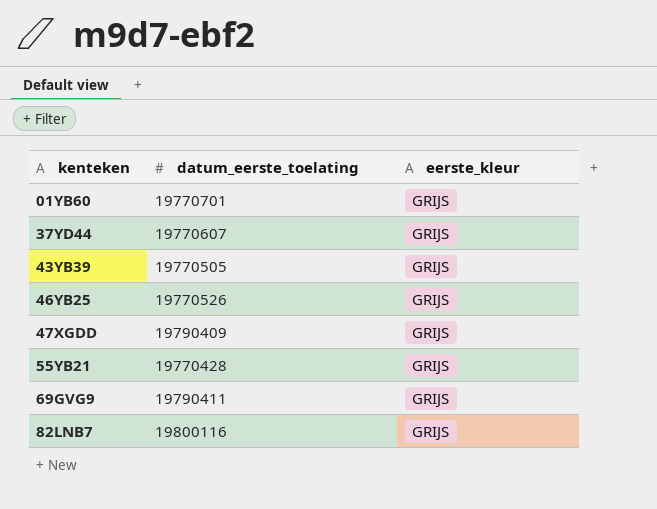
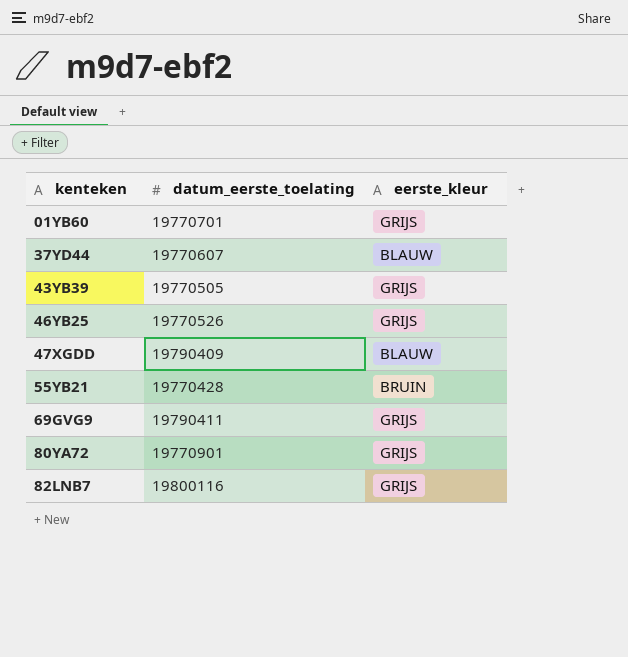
37YD44 | eerste_kleur: GRIJS -> BLAUW
47XGDD | eerste_kleur: GRIJS -> BLAUW
55YB21 | eerste_kleur: GRIJS -> BRUIN
row 80YA72: none -> 19770901 | GRIJS

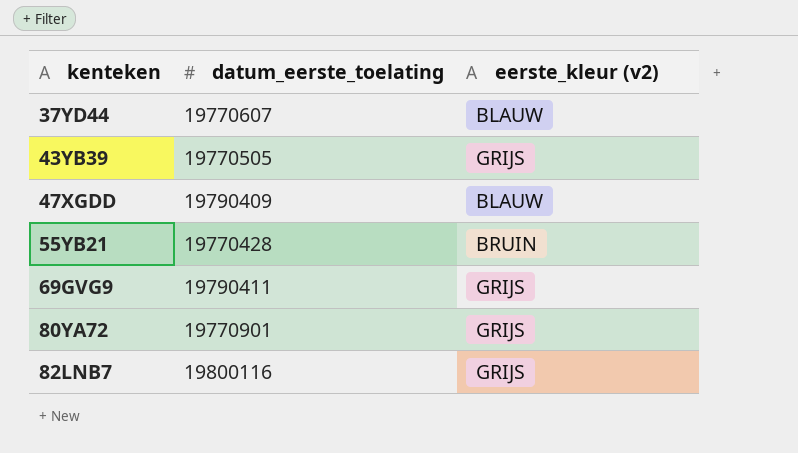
column name: eerste_kleur -> eerste_kleur (v2)
row 01YB60: 19770701 | GRIJS -> none
row 46YB25: 19770526 | GRIJS -> none

